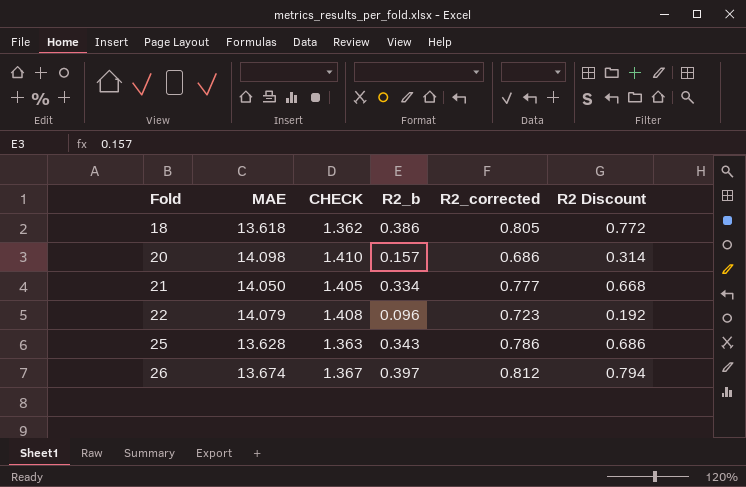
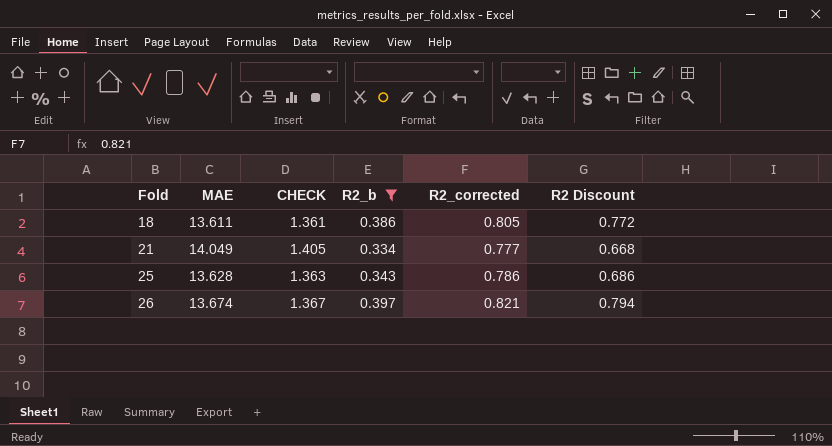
filter: none -> R2_b >= 0.334
18 | MAE: 13.618 -> 13.611
18 | CHECK: 1.362 -> 1.361
21 | MAE: 14.050 -> 14.049
26 | R2_corrected: 0.812 -> 0.821

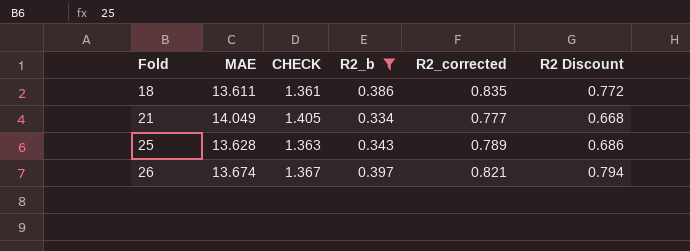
18 | R2_corrected: 0.805 -> 0.835
25 | R2_corrected: 0.786 -> 0.789

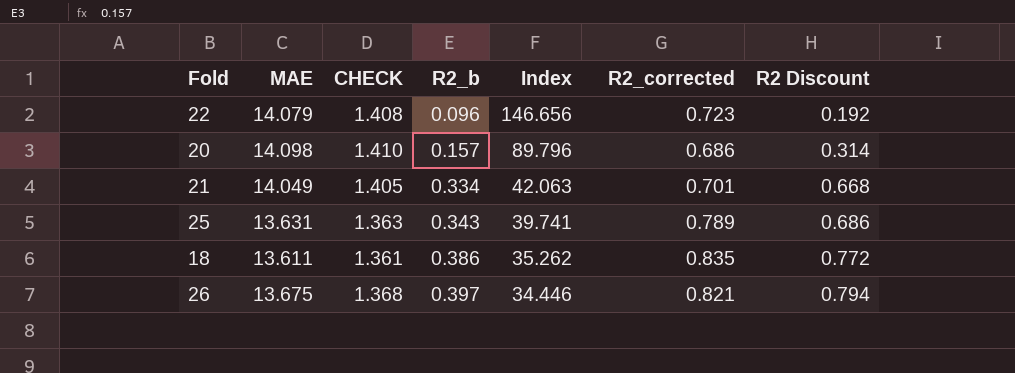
filter: R2_b >= 0.334 -> none
row order: Fold ascending -> R2_b ascending
column Index | formula: none -> [MAE] / [R2_b]
21 | R2_corrected: 0.777 -> 0.701
25 | MAE: 13.628 -> 13.631
26 | MAE: 13.674 -> 13.675
26 | CHECK: 1.367 -> 1.368

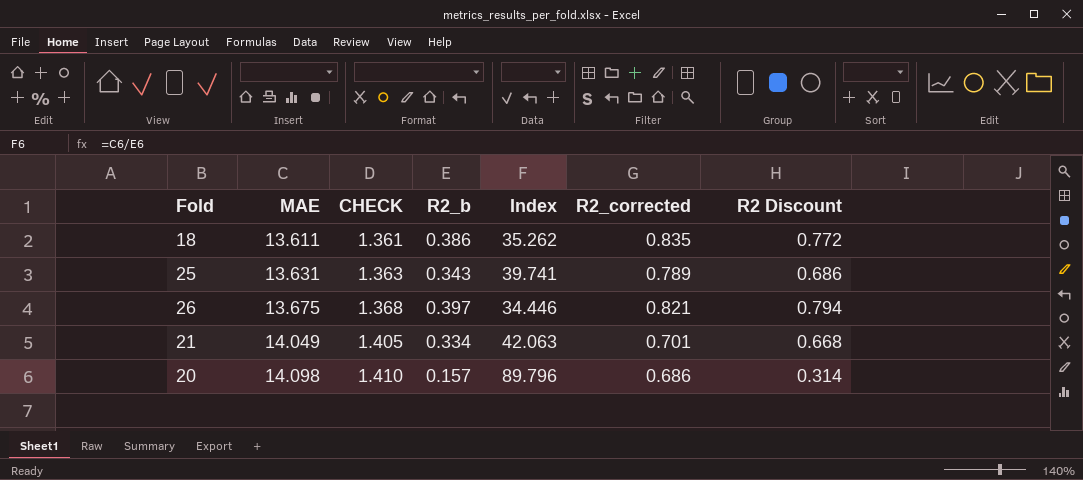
row order: R2_b ascending -> MAE ascending
row 22: 14.079 | 1.408 | 0.096 | 146.656 | 0.723 | 0.192 -> none

